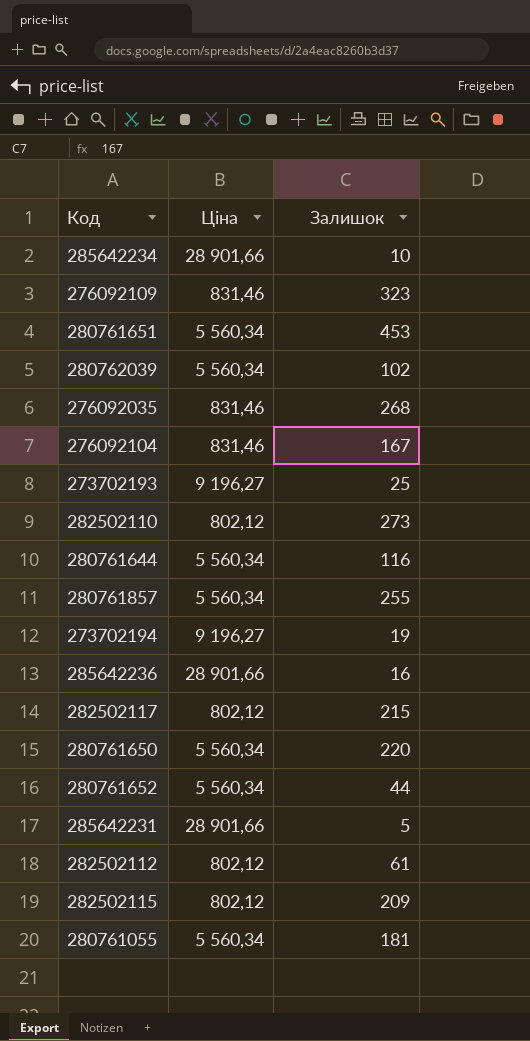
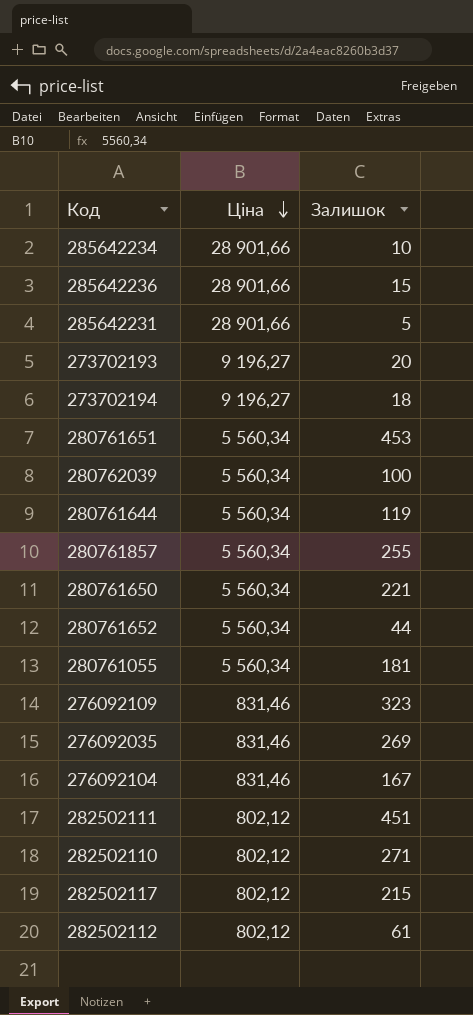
row order: none -> Ціна descending
row 282502115: 802,12 | 209 -> none
285642236 | Залишок: 16 -> 15
273702193 | Залишок: 25 -> 20
273702194 | Залишок: 19 -> 18
280762039 | Залишок: 102 -> 100
280761644 | Залишок: 116 -> 119
280761650 | Залишок: 220 -> 221
276092035 | Залишок: 268 -> 269
row 282502111: none -> 802,12 | 451
282502110 | Залишок: 273 -> 271

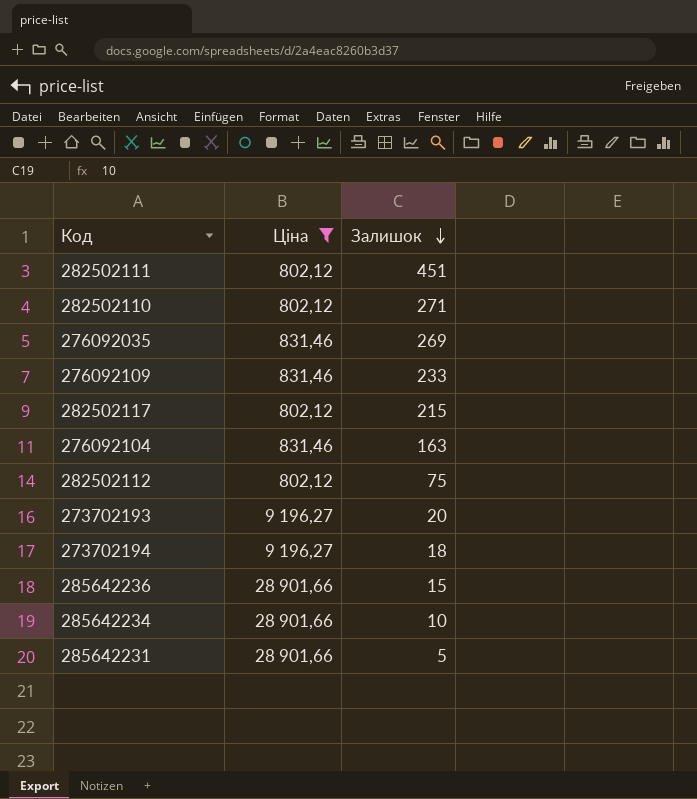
filter: none -> Ціна != 5 560,34
row order: Ціна descending -> Залишок descending
276092109 | Залишок: 323 -> 233
276092104 | Залишок: 167 -> 163
282502112 | Залишок: 61 -> 75

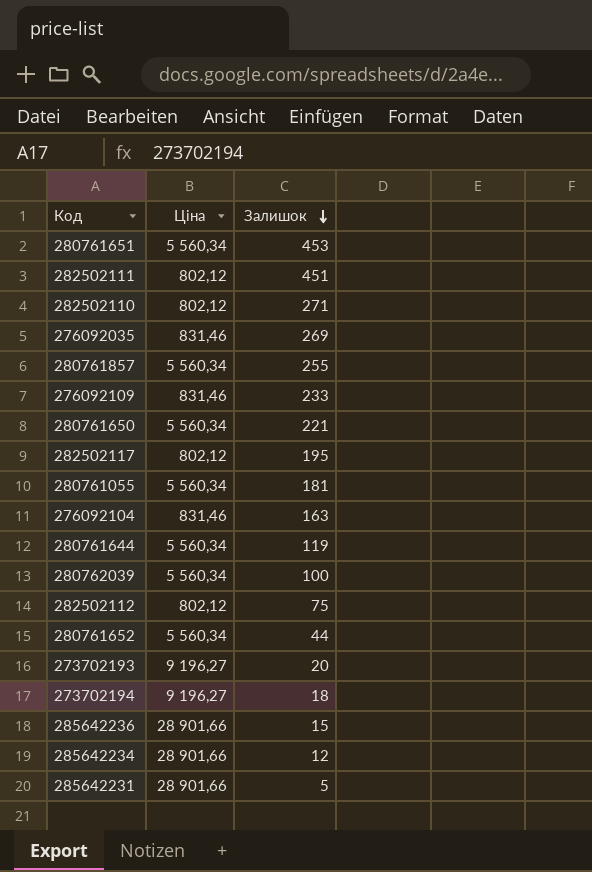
filter: Ціна != 5 560,34 -> none
282502117 | Залишок: 215 -> 195
285642234 | Залишок: 10 -> 12

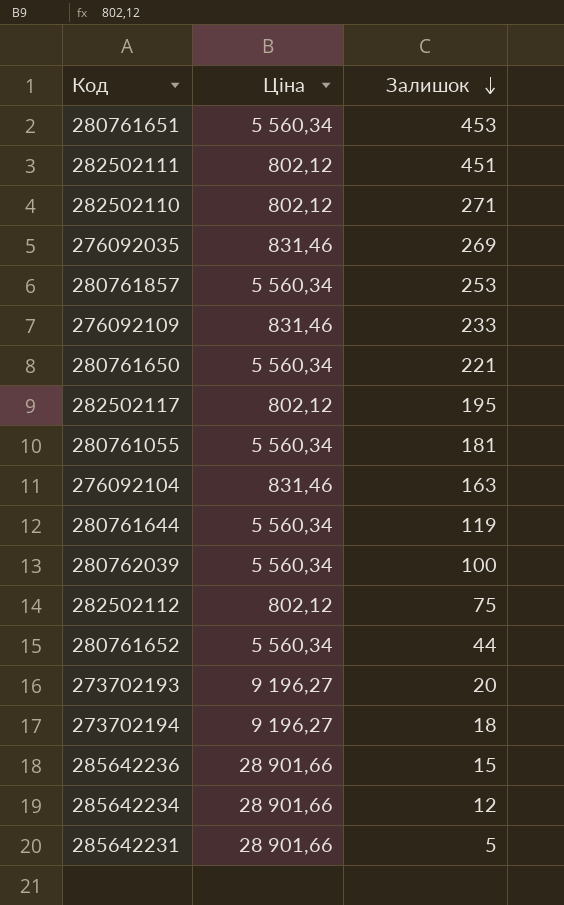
280761857 | Залишок: 255 -> 253

